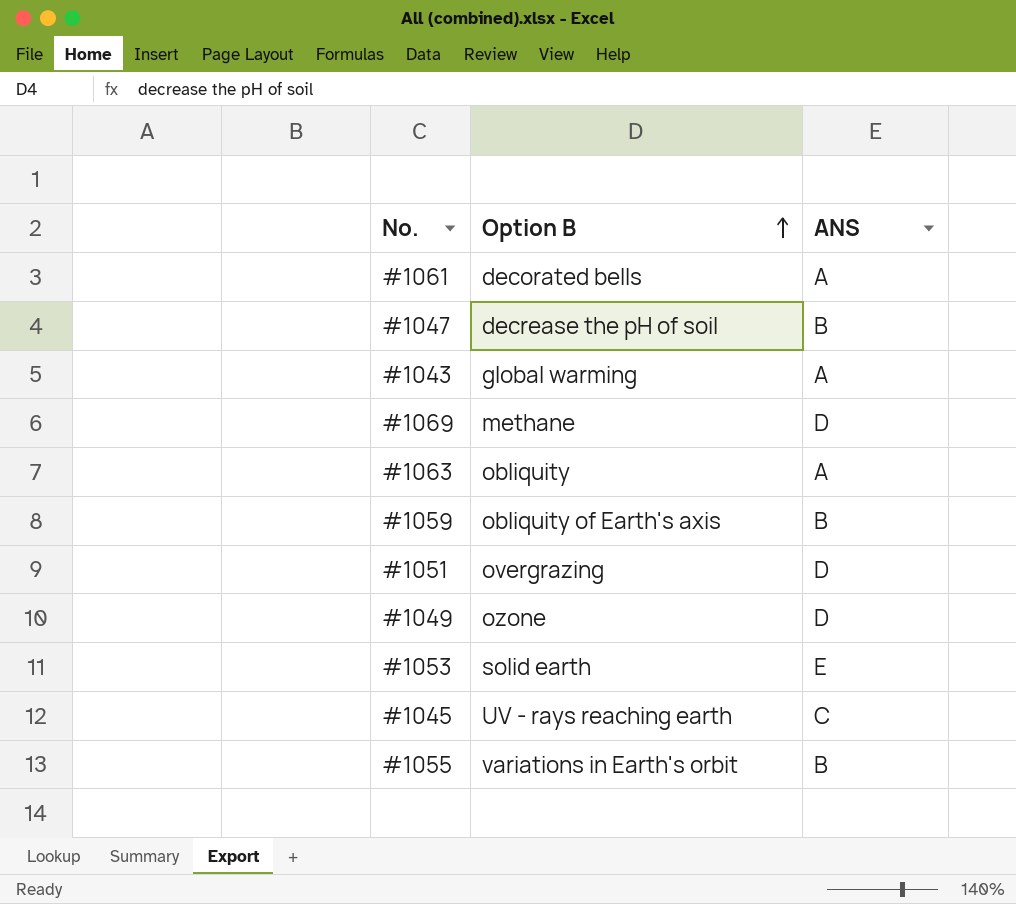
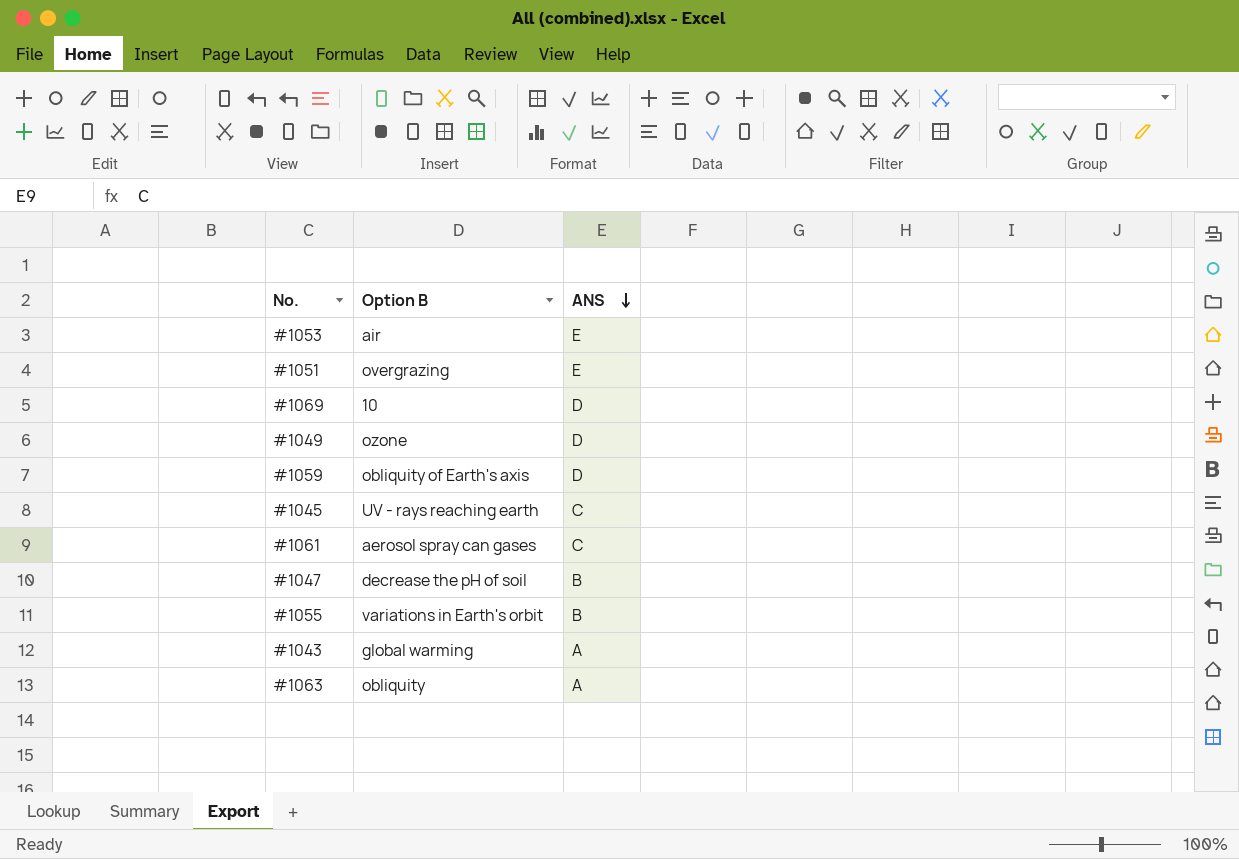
row order: Option B ascending -> ANS descending
#1053 | Option B: solid earth -> air
#1051 | ANS: D -> E
#1069 | Option B: methane -> 10
#1059 | ANS: B -> D
#1061 | Option B: decorated bells -> aerosol spray can gases
#1061 | ANS: A -> C

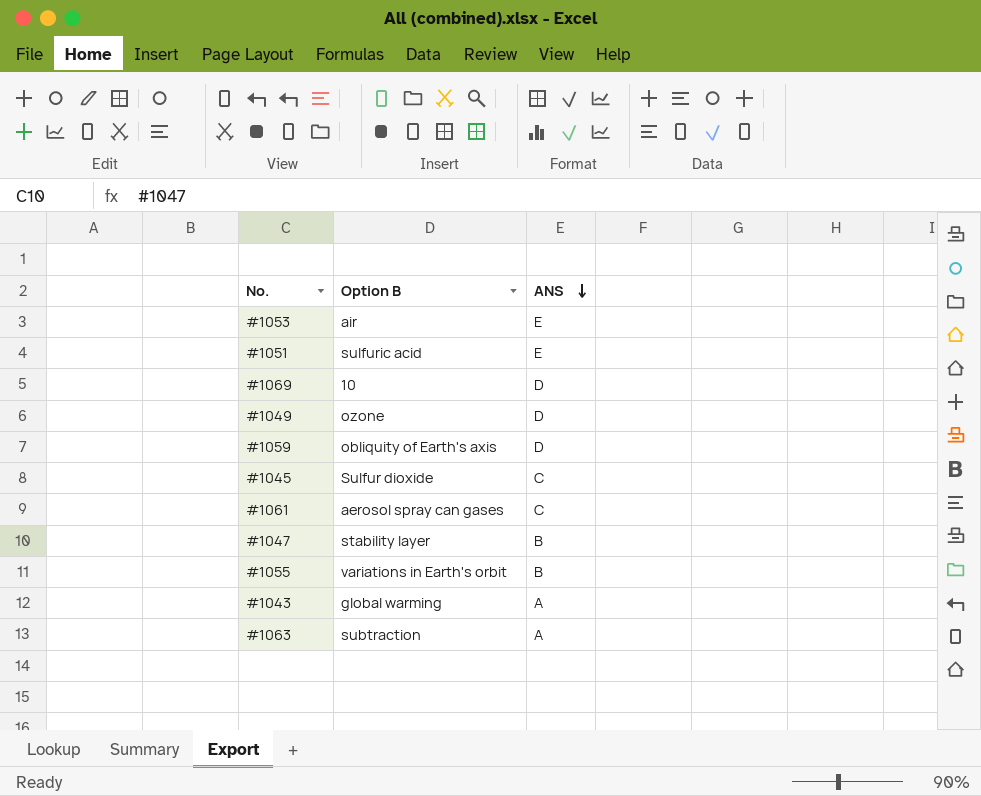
#1051 | Option B: overgrazing -> sulfuric acid
#1045 | Option B: UV - rays reaching earth -> Sulfur dioxide
#1047 | Option B: decrease the pH of soil -> stability layer
#1063 | Option B: obliquity -> subtraction

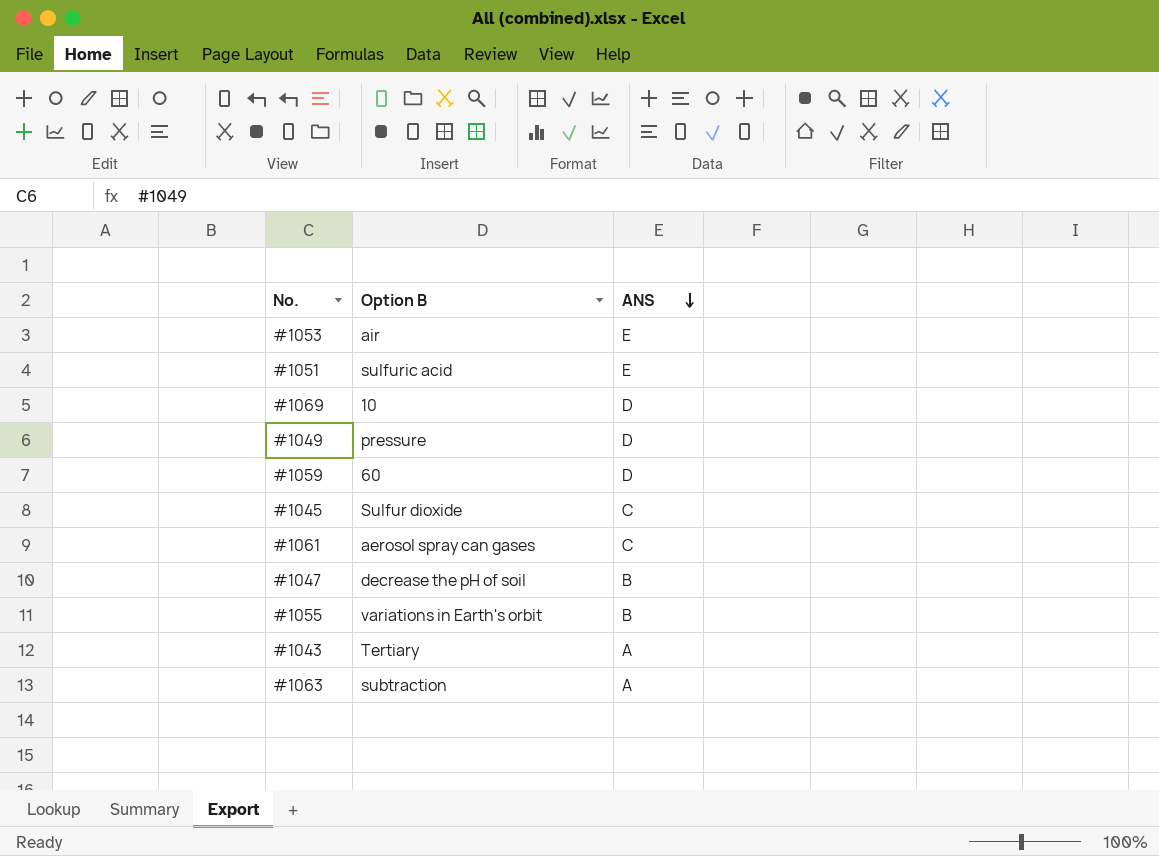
#1049 | Option B: ozone -> pressure
#1059 | Option B: obliquity of Earth's axis -> 60
#1047 | Option B: stability layer -> decrease the pH of soil
#1043 | Option B: global warming -> Tertiary

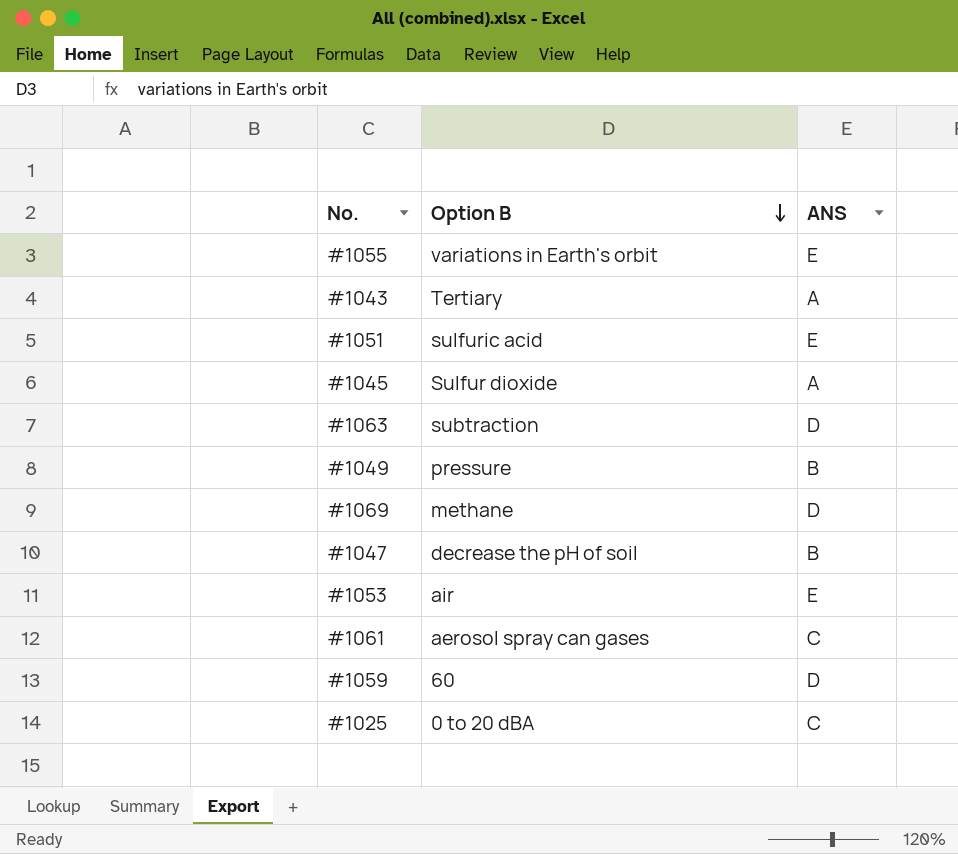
row order: ANS descending -> Option B descending
#1055 | ANS: B -> E
#1045 | ANS: C -> A
#1063 | ANS: A -> D
#1049 | ANS: D -> B
#1069 | Option B: 10 -> methane
row #1025: none -> 0 to 20 dBA | C

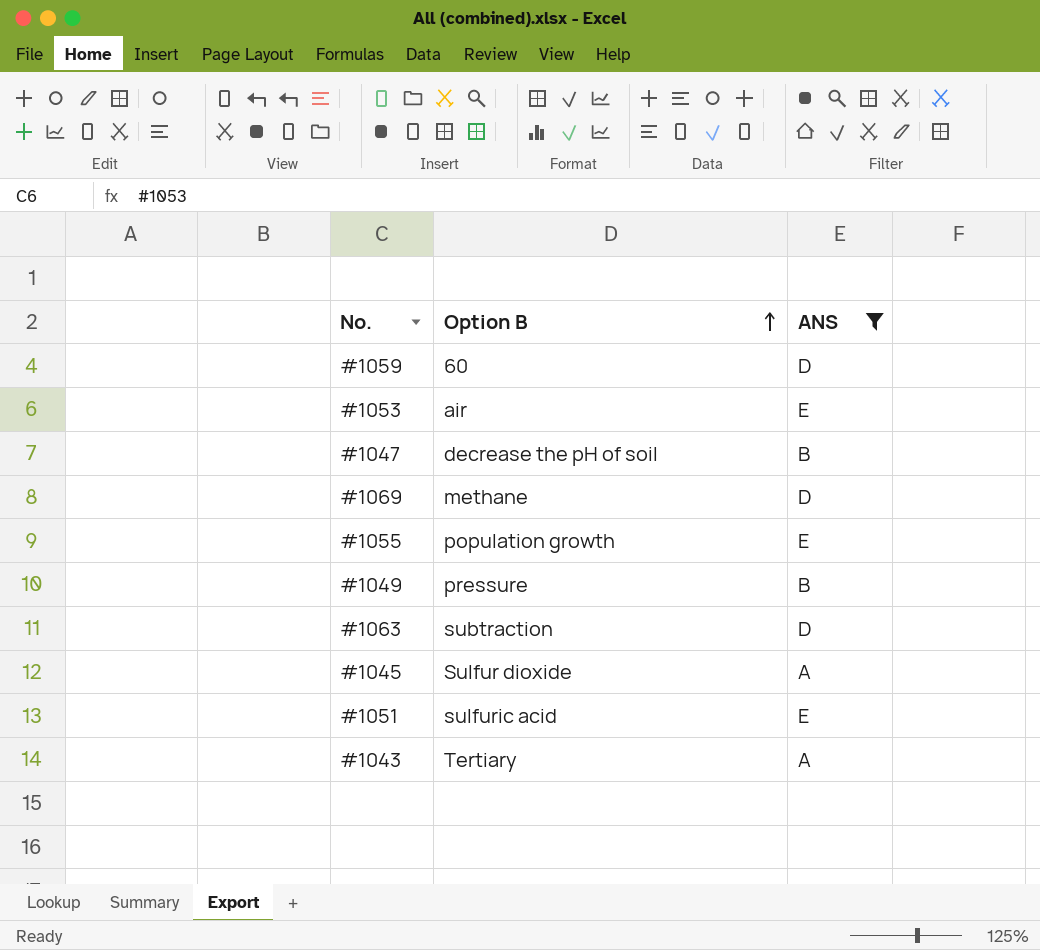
filter: none -> ANS != C
row order: Option B descending -> Option B ascending
#1055 | Option B: variations in Earth's orbit -> population growth

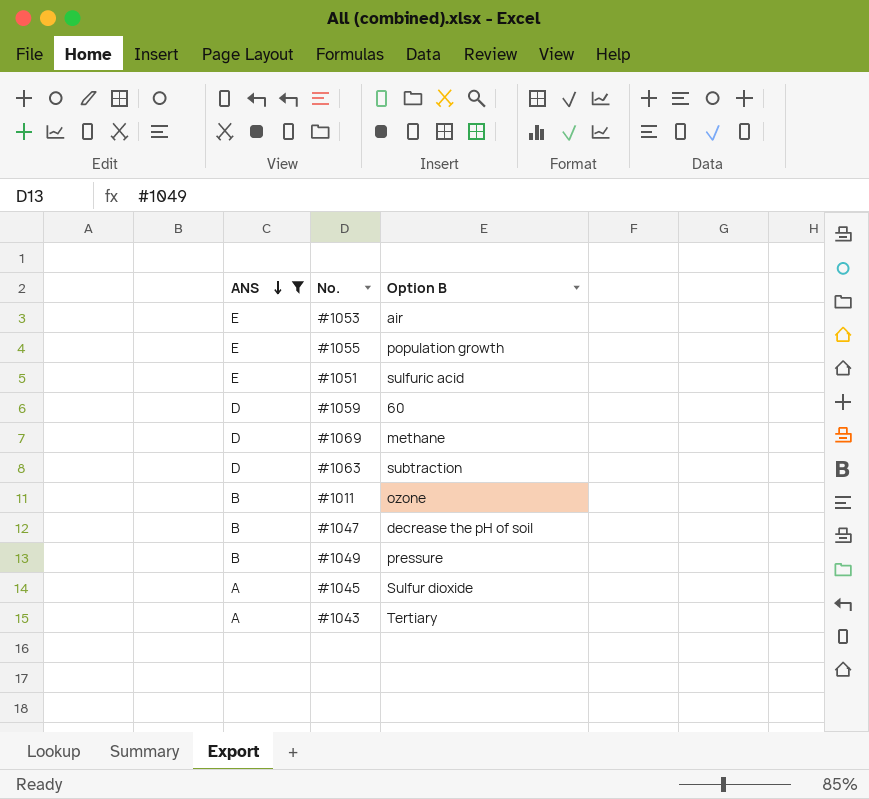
row order: Option B ascending -> ANS descending
column ANS | position: 3 -> 1
row #1011: none -> B | ozone

